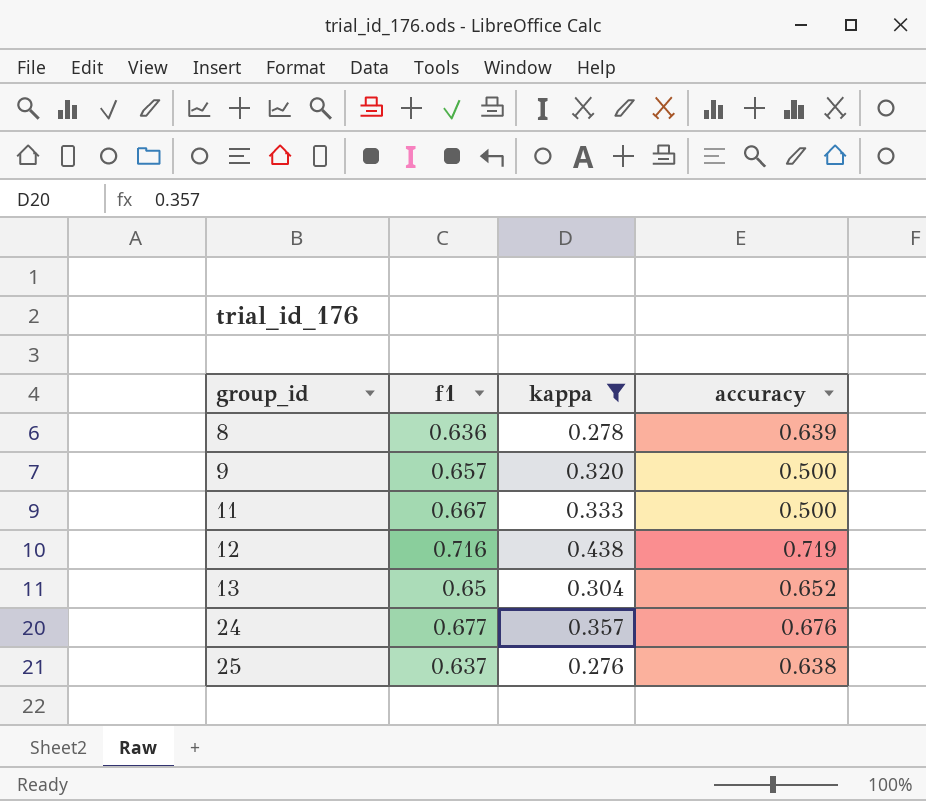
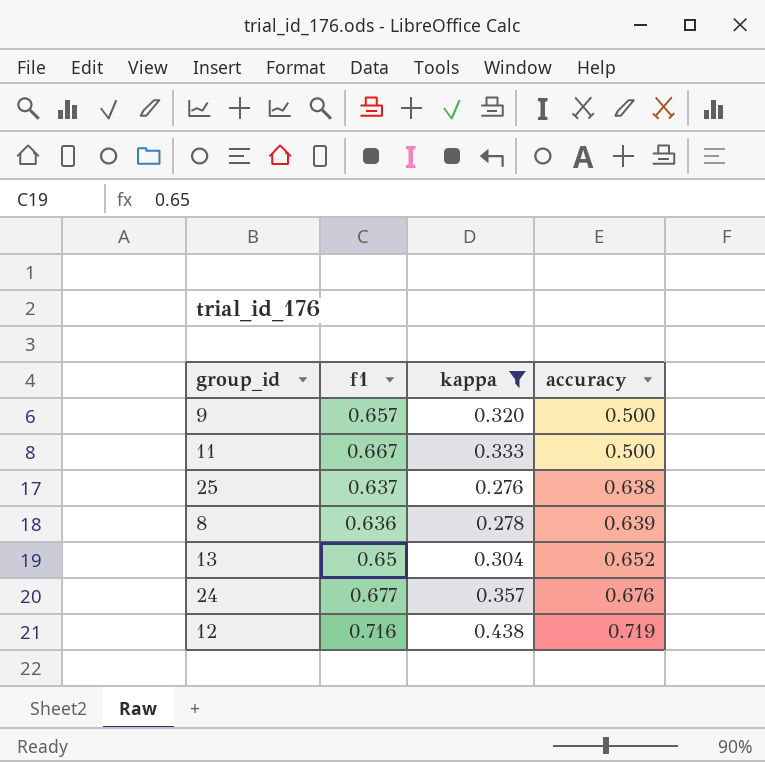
row order: group_id ascending -> accuracy ascending

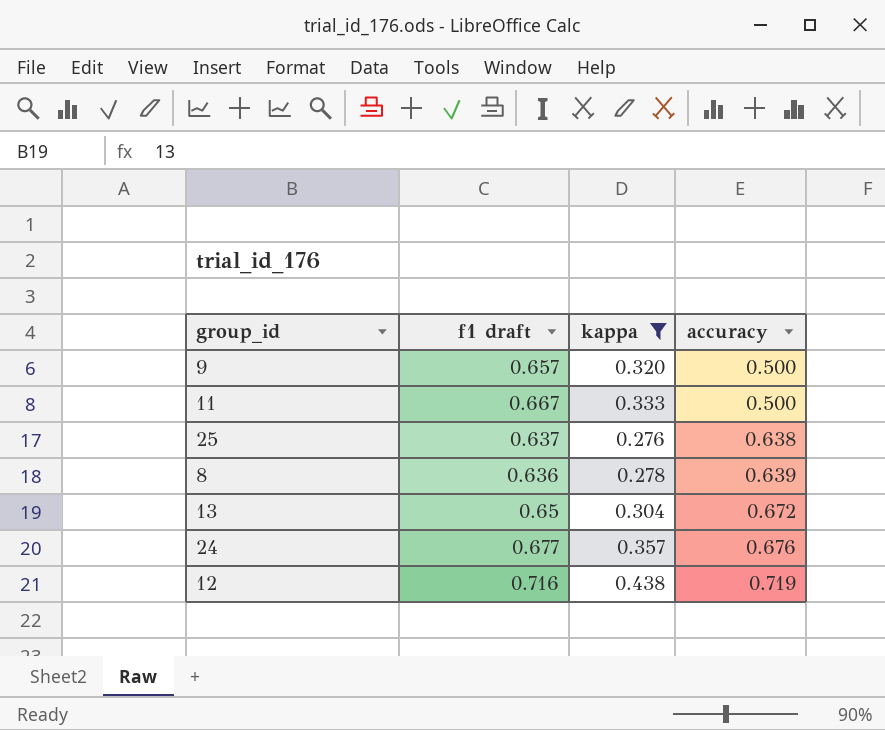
column name: f1 -> f1 draft
13 | accuracy: 0.652 -> 0.672

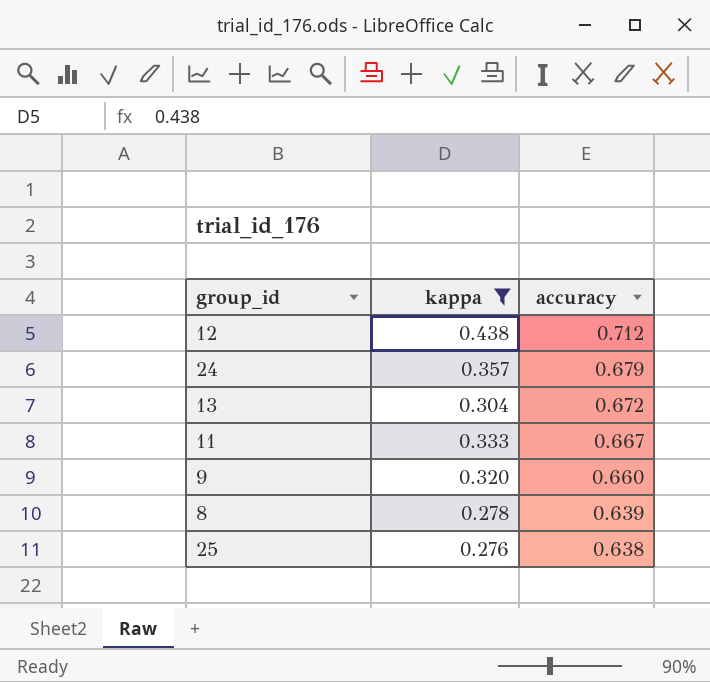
row order: accuracy ascending -> accuracy descending
column f1 draft | position: 2 -> none
12 | accuracy: 0.719 -> 0.712
24 | accuracy: 0.676 -> 0.679
11 | accuracy: 0.500 -> 0.667
9 | accuracy: 0.500 -> 0.660

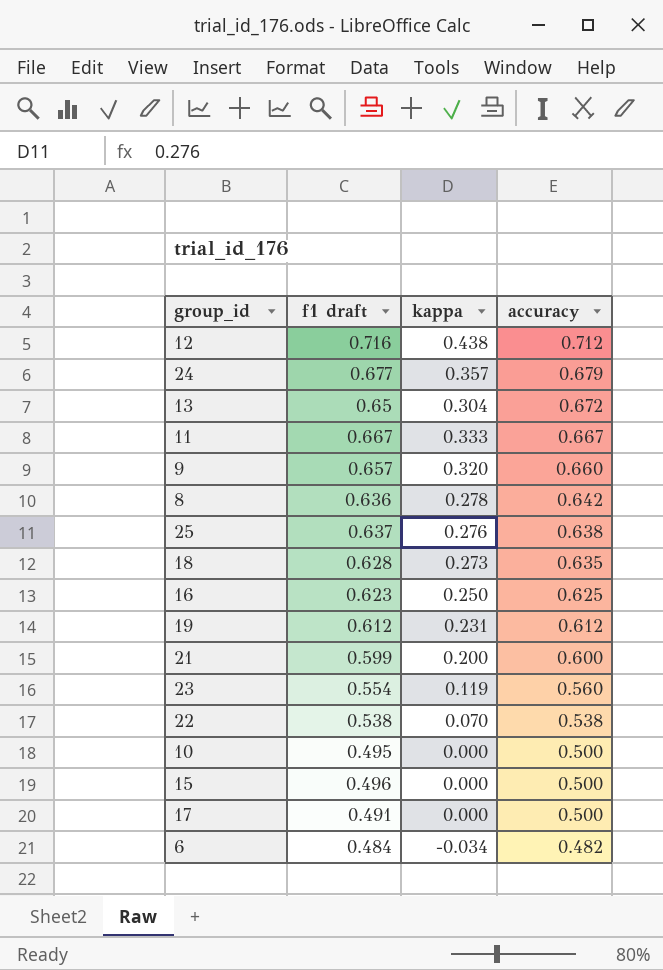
filter: kappa >= 0.276 -> none
column f1 draft | position: none -> 2
8 | accuracy: 0.639 -> 0.642

